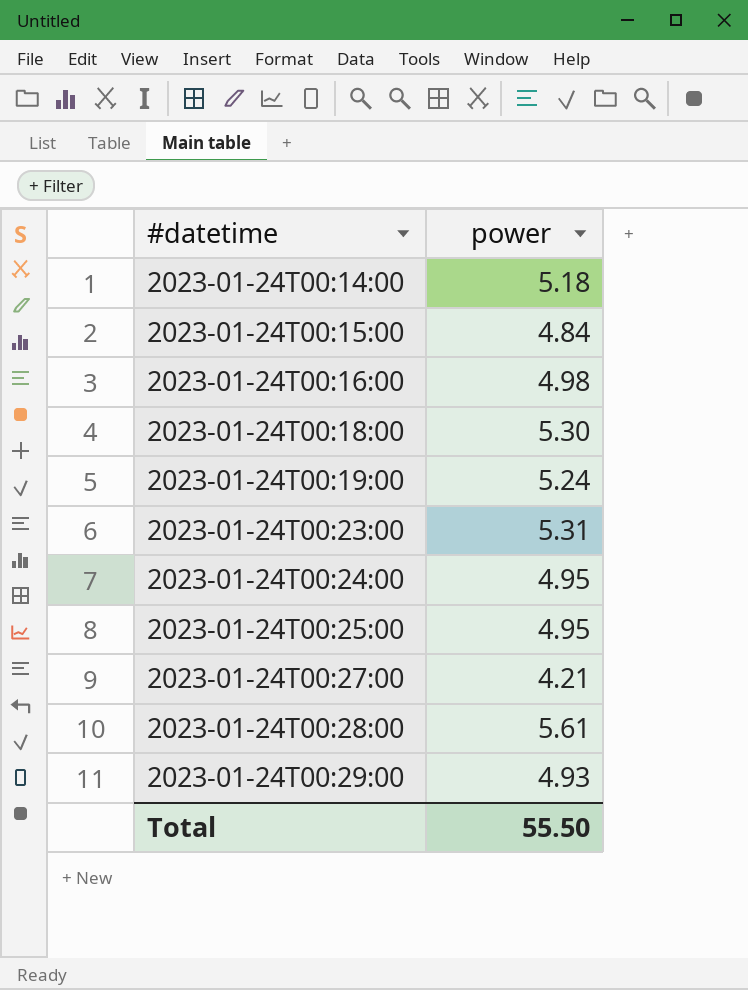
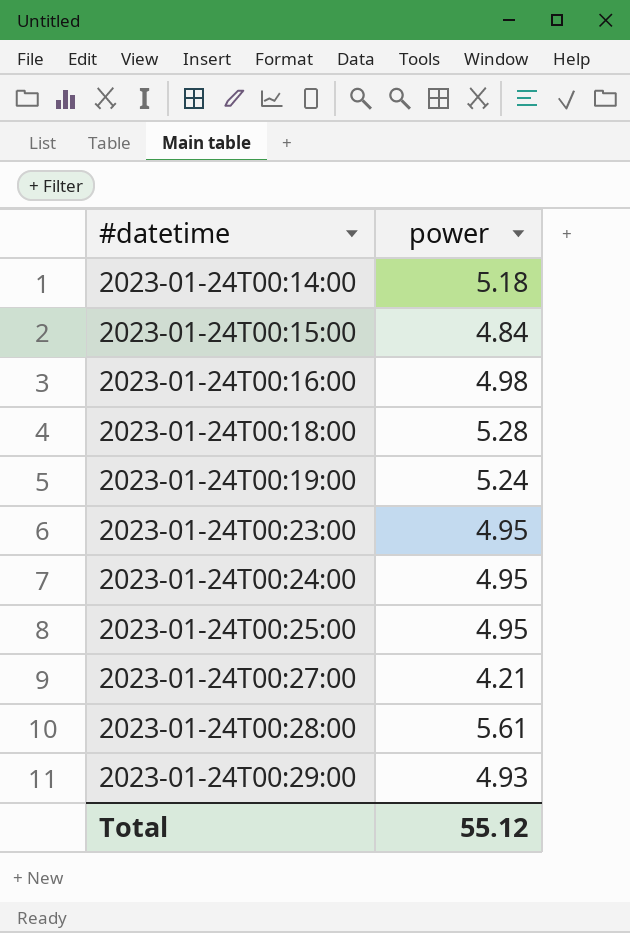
2023-01-24T00:18:00 | power: 5.30 -> 5.28
2023-01-24T00:23:00 | power: 5.31 -> 4.95
Total | power: 55.50 -> 55.12

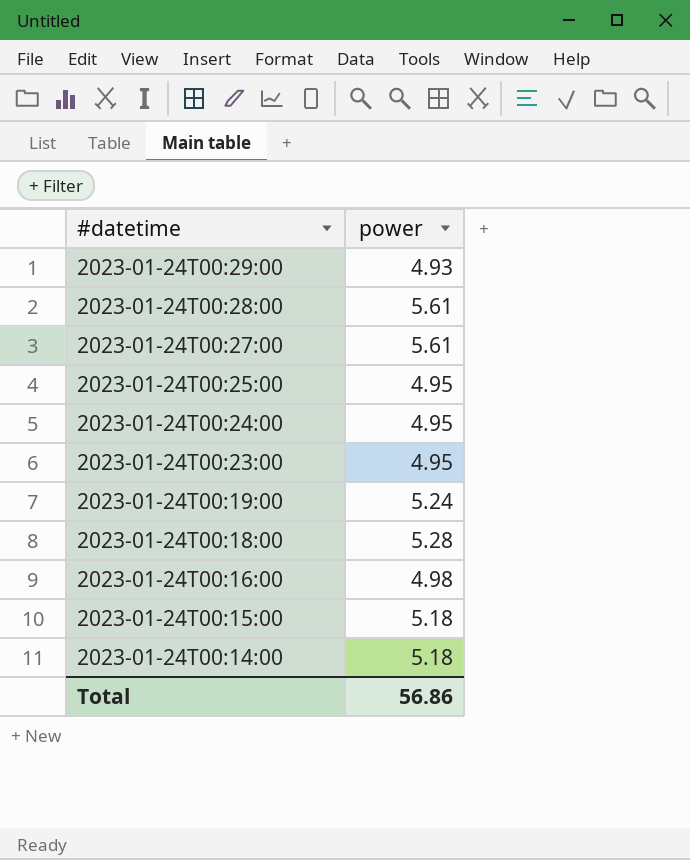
row order: #datetime ascending -> #datetime descending
2023-01-24T00:27:00 | power: 4.21 -> 5.61
2023-01-24T00:15:00 | power: 4.84 -> 5.18
Total | power: 55.12 -> 56.86

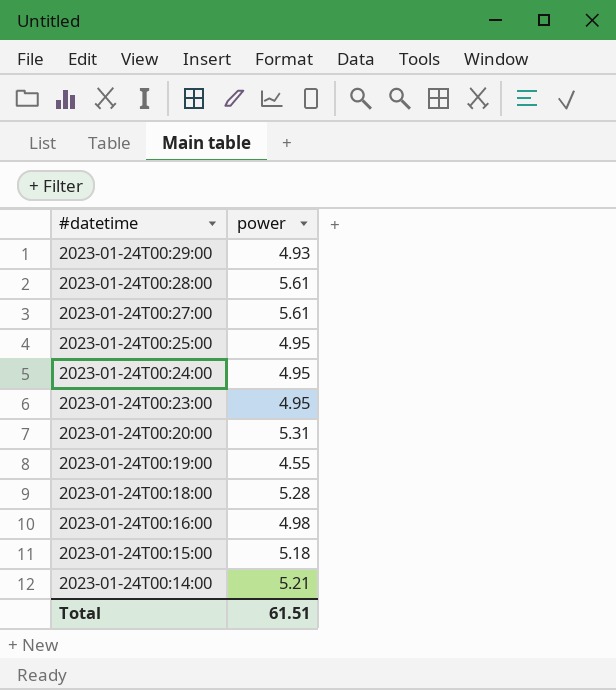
row 2023-01-24T00:20:00: none -> 5.31
2023-01-24T00:19:00 | power: 5.24 -> 4.55
2023-01-24T00:14:00 | power: 5.18 -> 5.21
Total | power: 56.86 -> 61.51

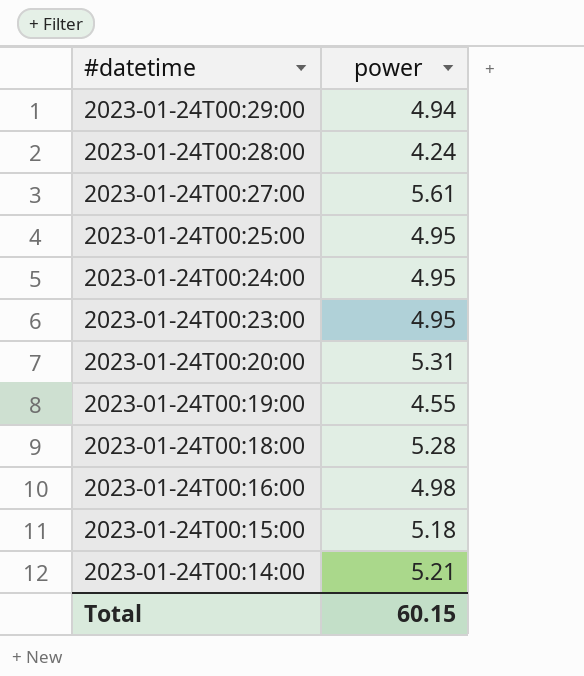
2023-01-24T00:29:00 | power: 4.93 -> 4.94
2023-01-24T00:28:00 | power: 5.61 -> 4.24
Total | power: 61.51 -> 60.15

